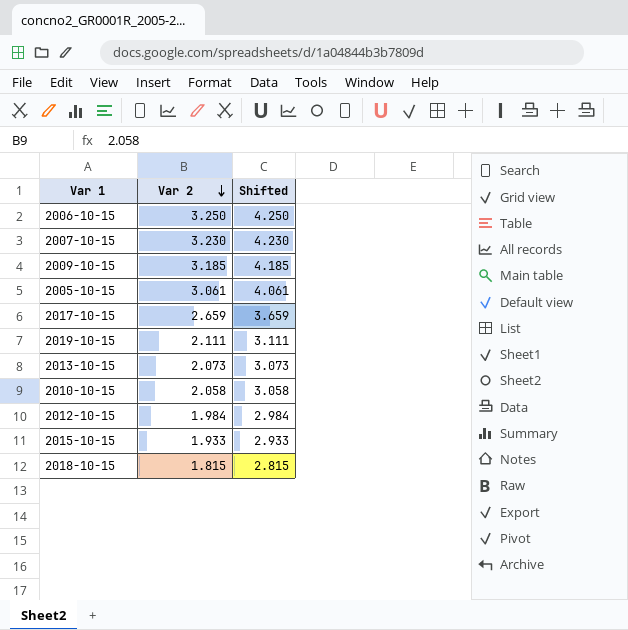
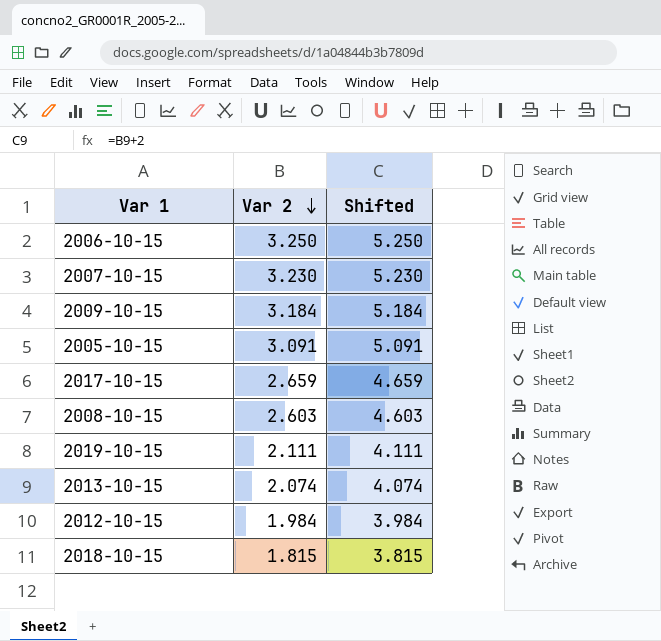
column Shifted | formula: [Var 2] + 1 -> [Var 2] + 2
row 2010-10-15: 2.058 | 3.058 -> none
row 2015-10-15: 1.933 | 2.933 -> none
2009-10-15 | Var 2: 3.185 -> 3.184
2005-10-15 | Var 2: 3.061 -> 3.091
row 2008-10-15: none -> 2.603 | 4.603
2013-10-15 | Var 2: 2.073 -> 2.074

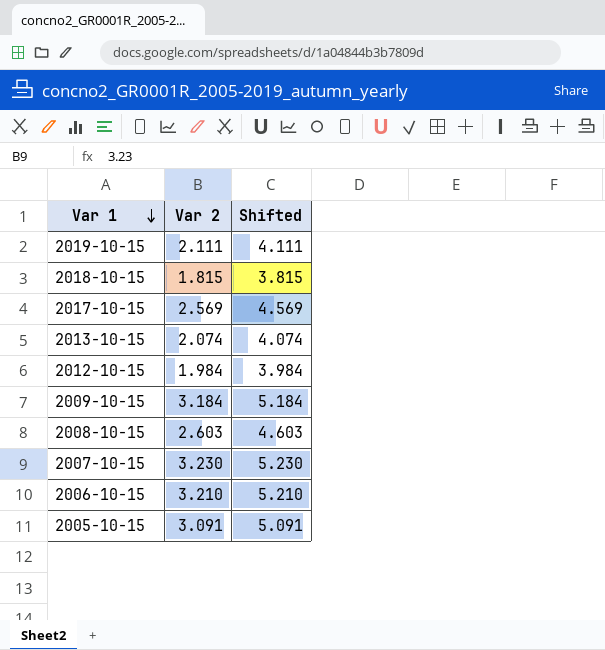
row order: Var 2 descending -> Var 1 descending
2017-10-15 | Var 2: 2.659 -> 2.569
2017-10-15 | Shifted: 4.659 -> 4.569
2006-10-15 | Var 2: 3.250 -> 3.210
2006-10-15 | Shifted: 5.250 -> 5.210

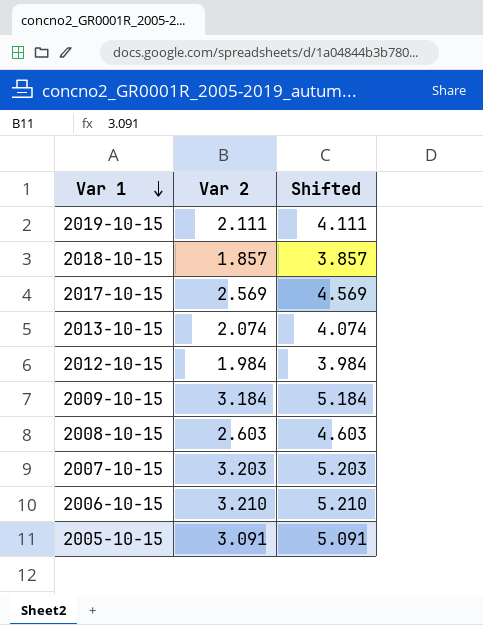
2018-10-15 | Var 2: 1.815 -> 1.857
2018-10-15 | Shifted: 3.815 -> 3.857
2007-10-15 | Var 2: 3.230 -> 3.203
2007-10-15 | Shifted: 5.230 -> 5.203

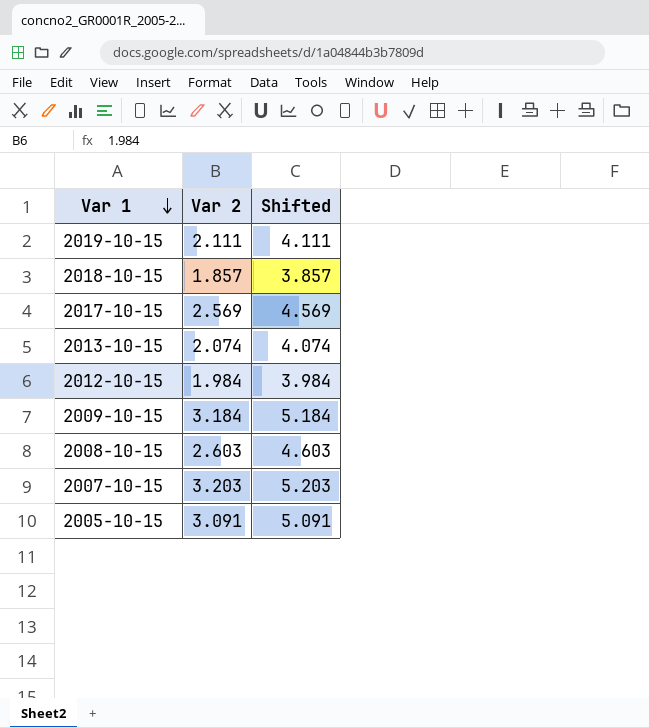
row 2006-10-15: 3.210 | 5.210 -> none

